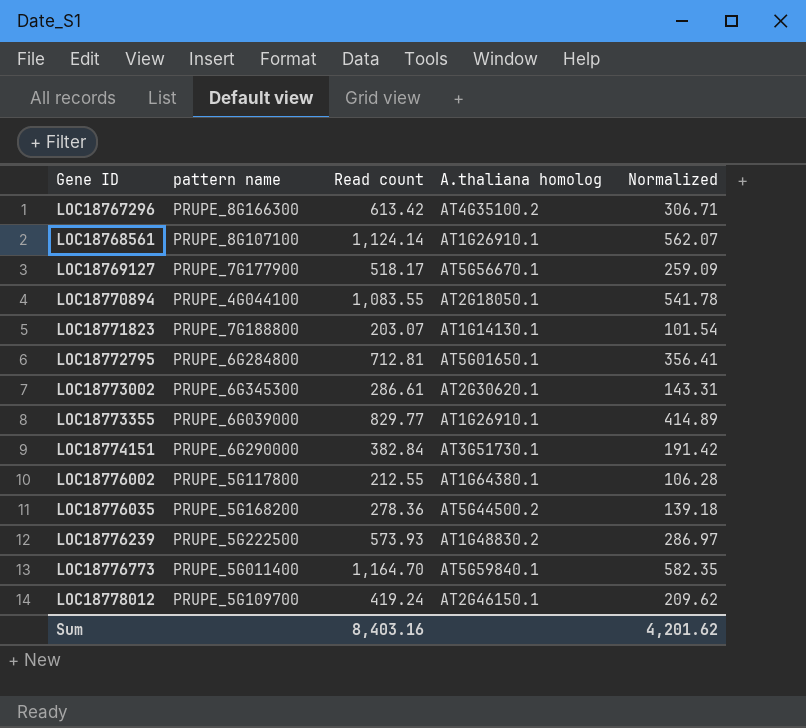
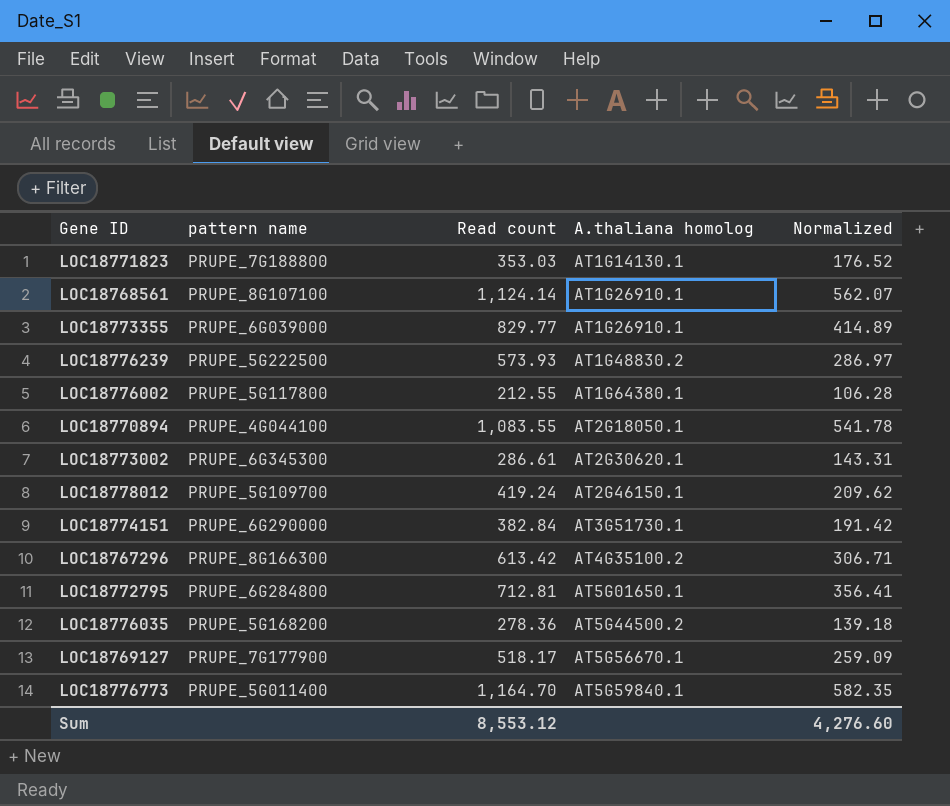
row order: Gene ID ascending -> A.thaliana homolog ascending
LOC18771823 | Read count: 203.07 -> 353.03
LOC18771823 | Normalized: 101.54 -> 176.52
Sum | Read count: 8,403.16 -> 8,553.12
Sum | Normalized: 4,201.62 -> 4,276.60

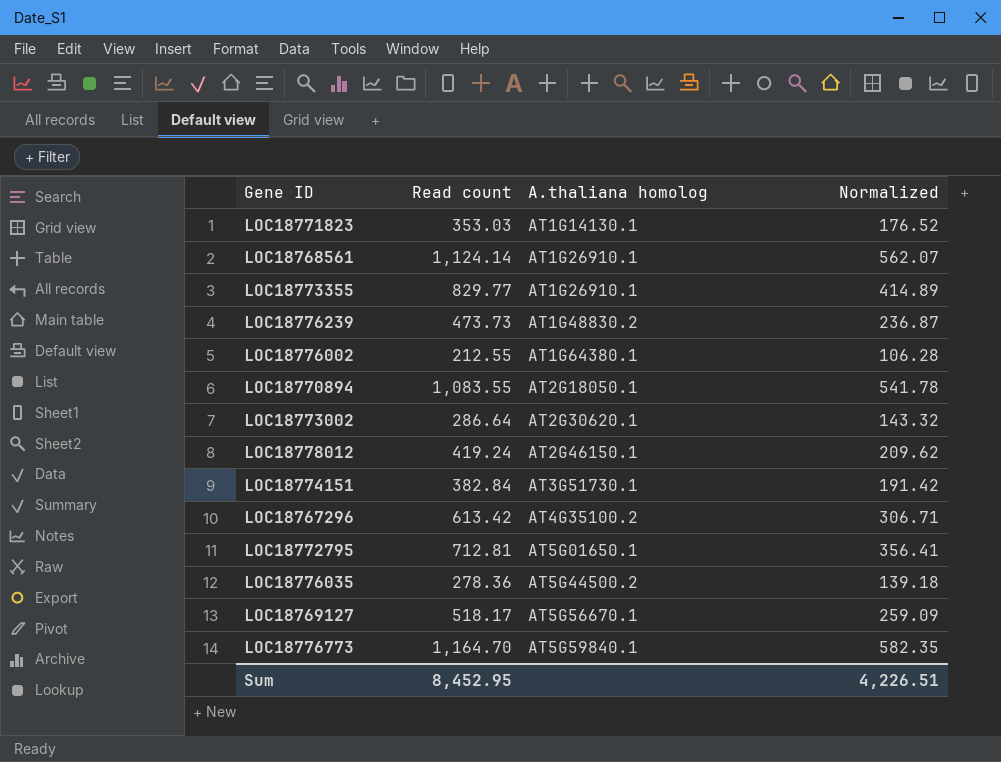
column pattern name | position: 2 -> none
LOC18776239 | Read count: 573.93 -> 473.73
LOC18776239 | Normalized: 286.97 -> 236.87
LOC18773002 | Read count: 286.61 -> 286.64
LOC18773002 | Normalized: 143.31 -> 143.32
Sum | Read count: 8,553.12 -> 8,452.95
Sum | Normalized: 4,276.60 -> 4,226.51

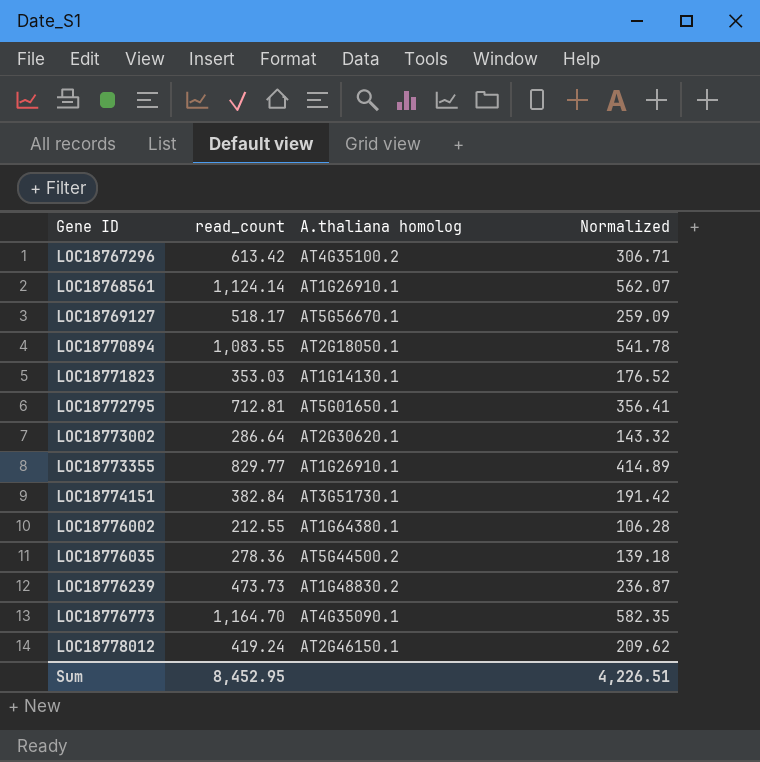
row order: A.thaliana homolog ascending -> Gene ID ascending
column name: Read count -> read_count
LOC18776773 | A.thaliana homolog: AT5G59840.1 -> AT4G35090.1

